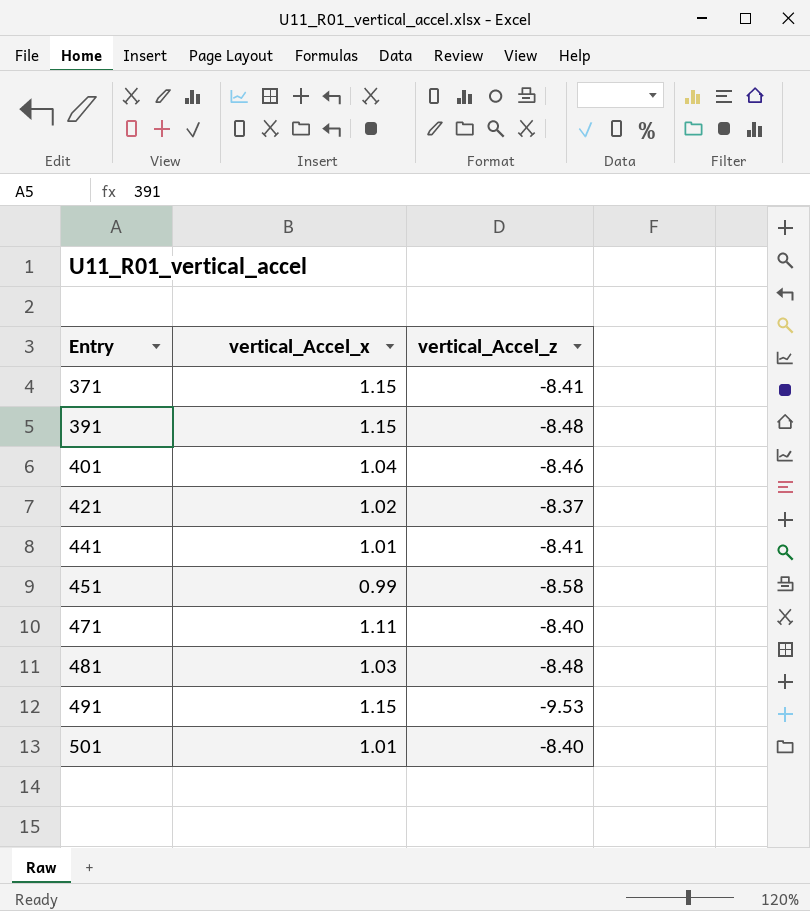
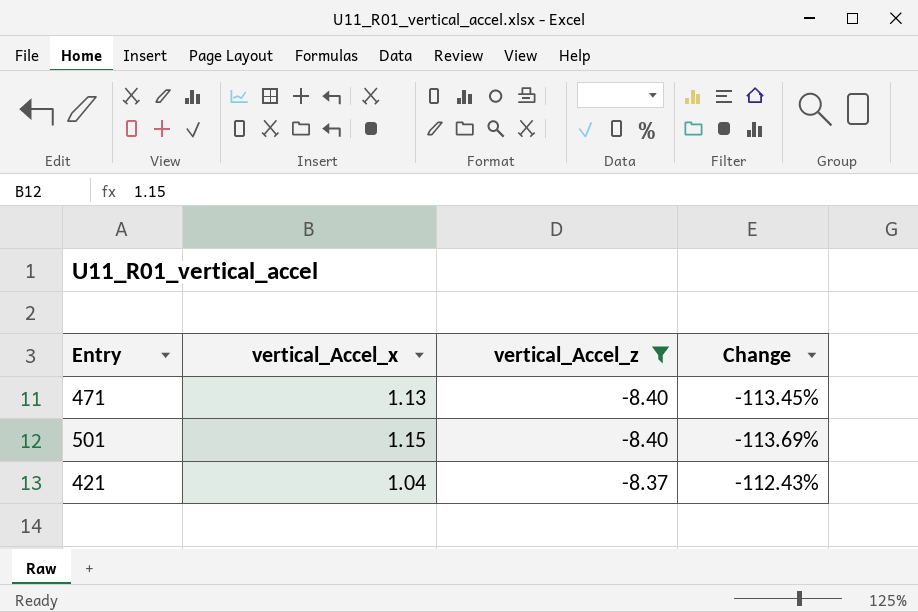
filter: none -> vertical_Accel_z >= -8.40
row order: Entry ascending -> vertical_Accel_z ascending
column Change | formula: none -> ([vertical_Accel_x] - [vertical_Accel_z]) / [vertical_Accel_z]
471 | vertical_Accel_x: 1.11 -> 1.13
501 | vertical_Accel_x: 1.01 -> 1.15
421 | vertical_Accel_x: 1.02 -> 1.04

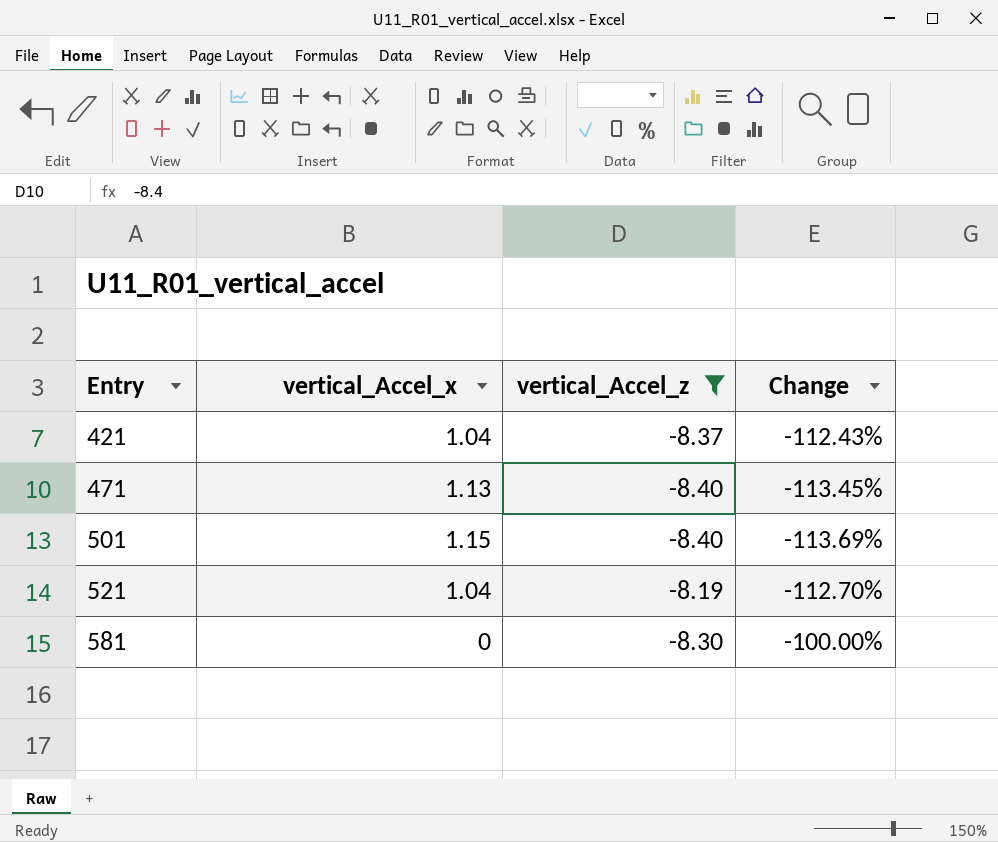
row order: vertical_Accel_z ascending -> Entry ascending
row 521: none -> 1.04 | -8.19 | -112.70%
row 581: none -> 0 | -8.30 | -100.00%

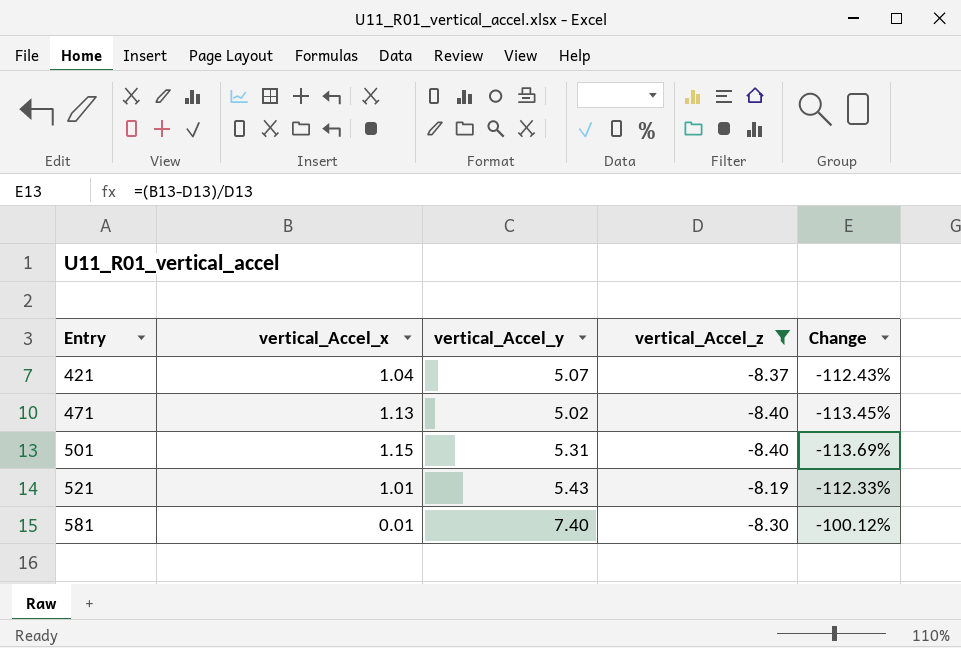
column vertical_Accel_y | position: none -> 3
521 | vertical_Accel_x: 1.04 -> 1.01
521 | Change: -112.70% -> -112.33%
581 | vertical_Accel_x: 0 -> 0.01
581 | Change: -100.00% -> -100.12%

